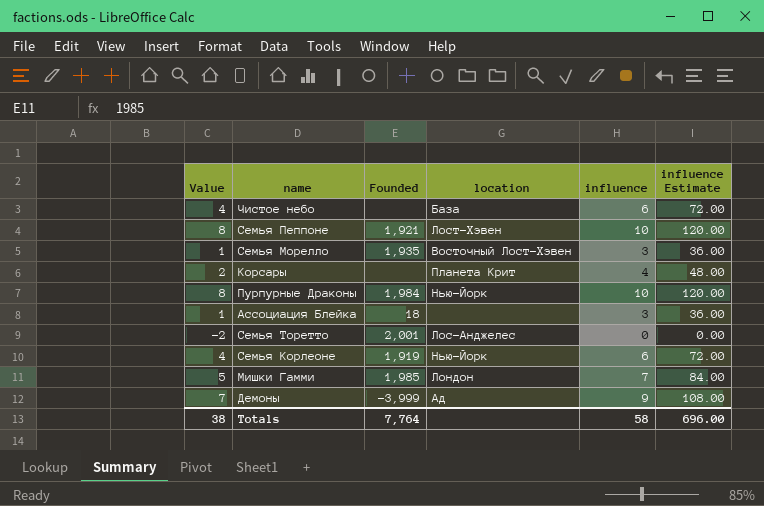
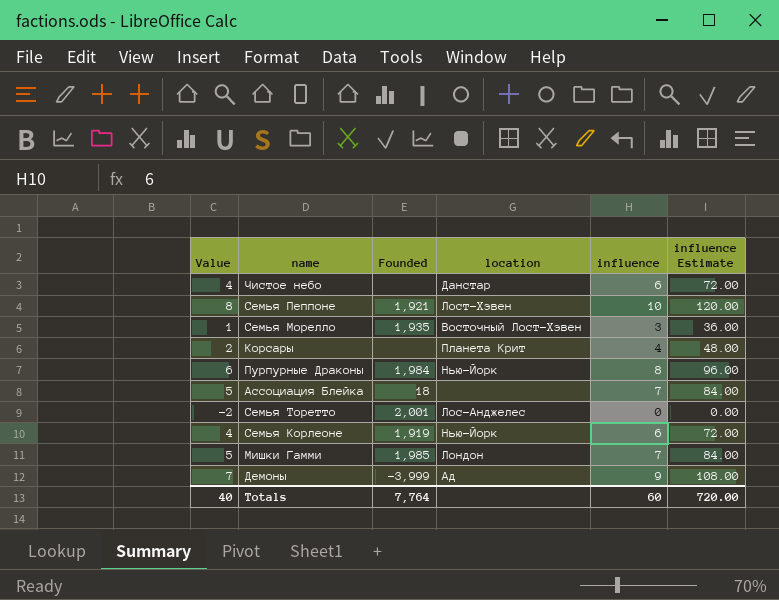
Чистое небо | location: База -> Данстар
Пурпурные Драконы | Value: 8 -> 6
Пурпурные Драконы | influence: 10 -> 8
Пурпурные Драконы | influence Estimate: 120.00 -> 96.00
Ассоциация Блейка | Value: 1 -> 5
Ассоциация Блейка | influence: 3 -> 7
Ассоциация Блейка | influence Estimate: 36.00 -> 84.00
Totals | Value: 38 -> 40
Totals | influence: 58 -> 60
Totals | influence Estimate: 696.00 -> 720.00

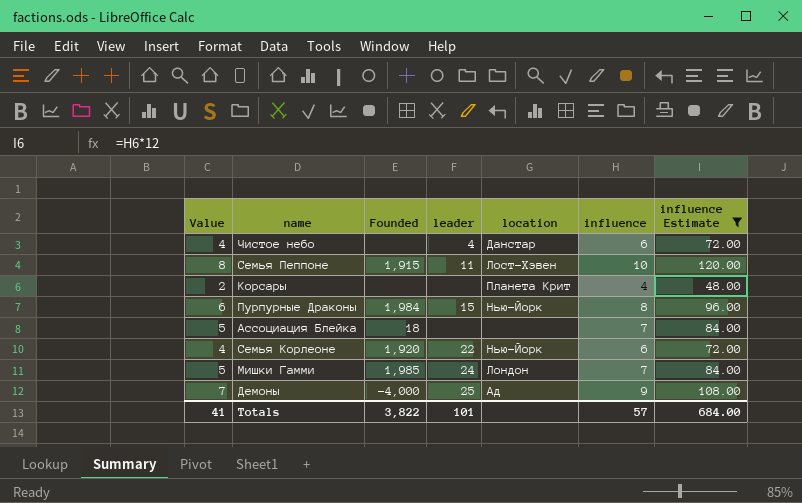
filter: none -> influence Estimate >= 48.00
column leader | position: none -> 4
Семья Пеппоне | Founded: 1,921 -> 1,915
Семья Корлеоне | Founded: 1,919 -> 1,920
Демоны | Founded: -3,999 -> -4,000
Totals | Value: 40 -> 41
Totals | Founded: 7,764 -> 3,822
Totals | influence: 60 -> 57
Totals | influence Estimate: 720.00 -> 684.00

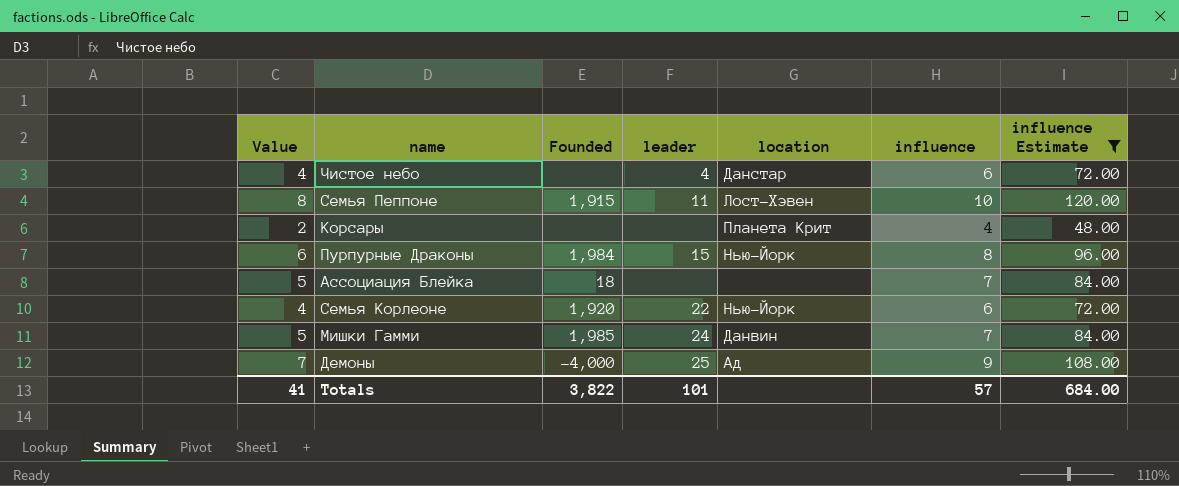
Мишки Гамми | location: Лондон -> Данвин

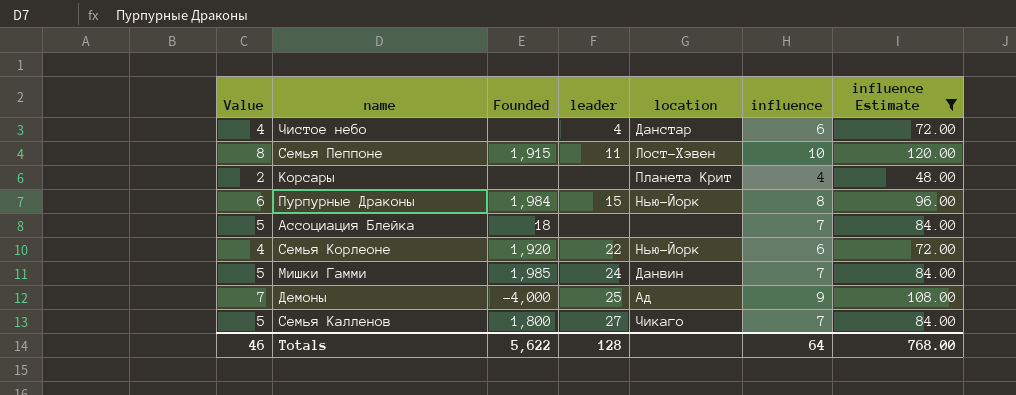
row Семья Калленов: none -> 5 | 1,800 | 27 | Чикаго | 7 | 84.00
Totals | Value: 41 -> 46
Totals | Founded: 3,822 -> 5,622
Totals | leader: 101 -> 128
Totals | influence: 57 -> 64
Totals | influence Estimate: 684.00 -> 768.00

